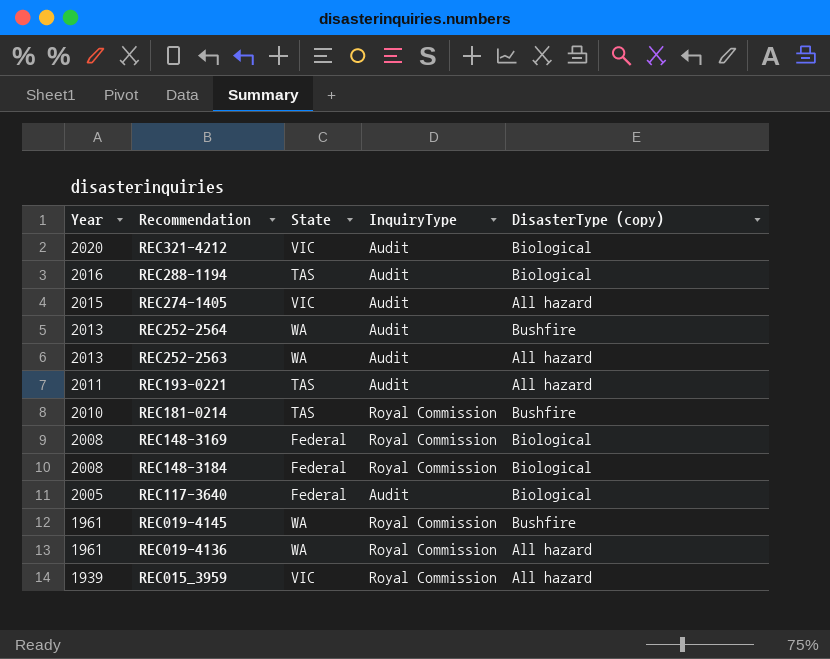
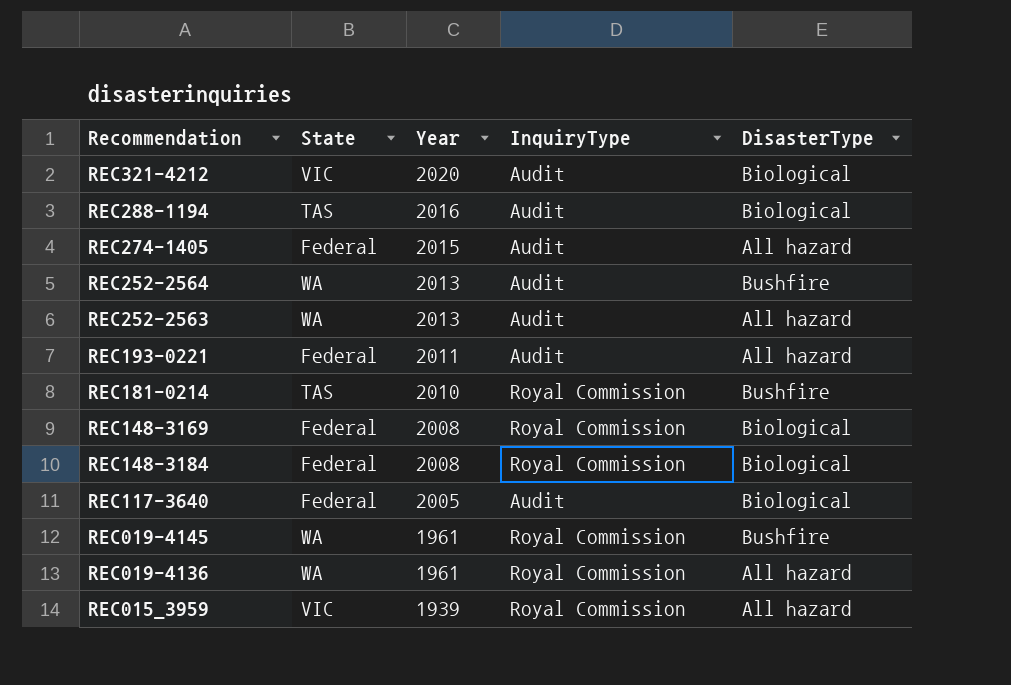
column Year | position: 1 -> 3
column name: DisasterType (copy) -> DisasterType
REC274-1405 | State: VIC -> Federal
REC193-0221 | State: TAS -> Federal

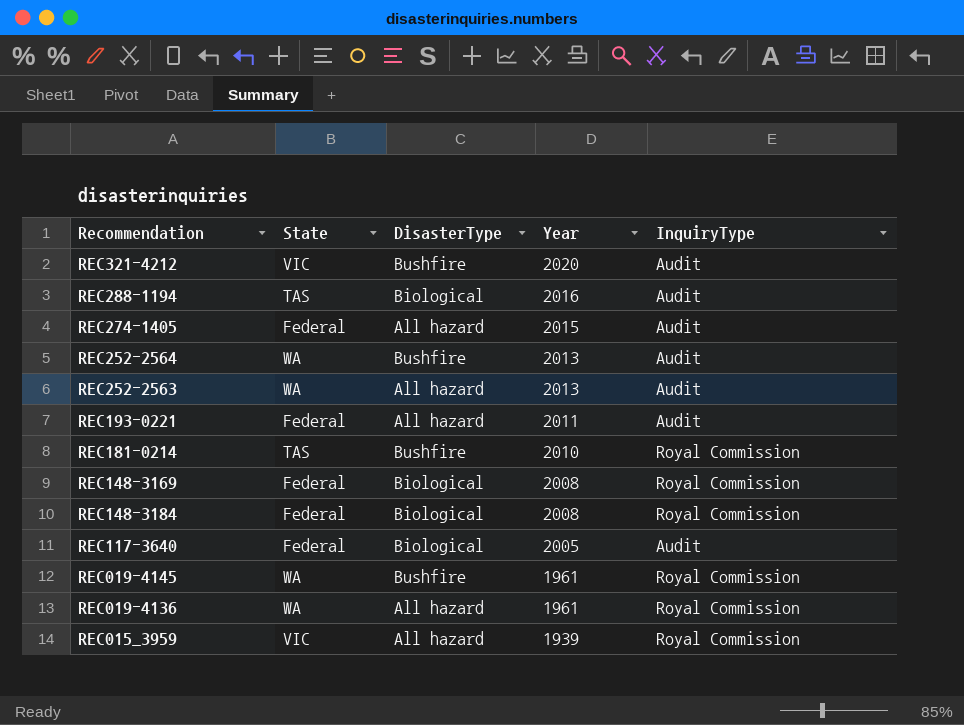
column DisasterType | position: 5 -> 3
REC321-4212 | DisasterType: Biological -> Bushfire

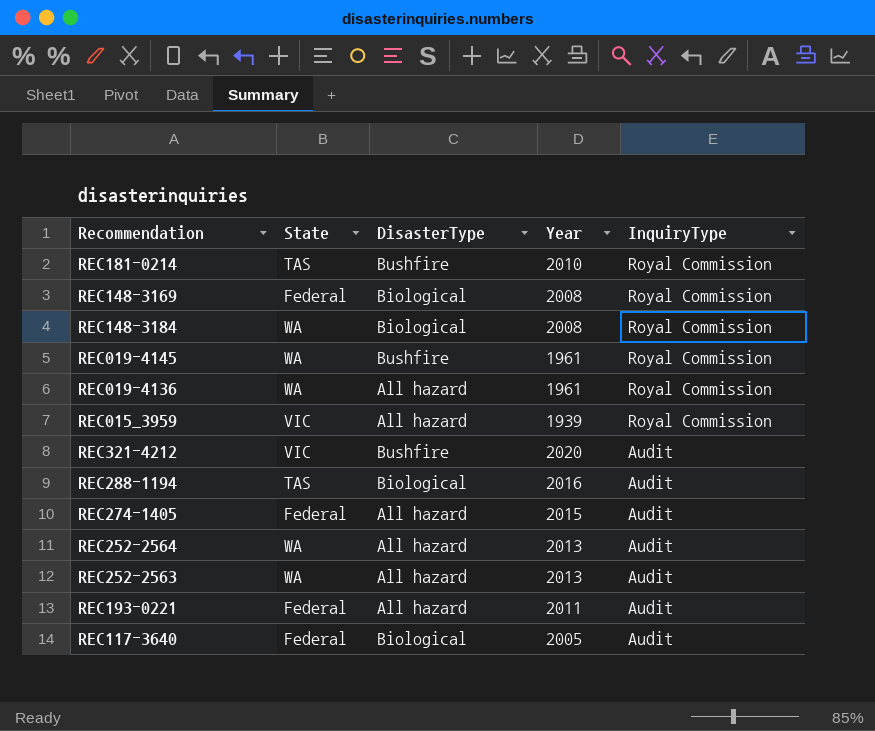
row order: Year descending -> InquiryType descending
REC148-3184 | State: Federal -> WA
REC252-2564 | DisasterType: Bushfire -> All hazard

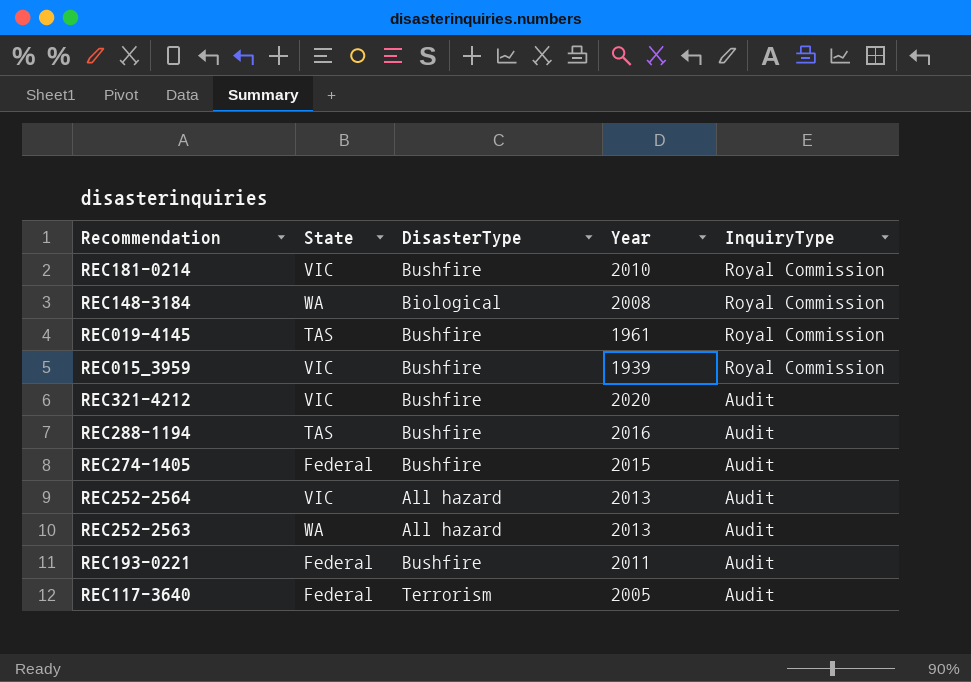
row REC148-3169: Federal | Biological | 2008 | Royal Commission -> none
row REC019-4136: WA | All hazard | 1961 | Royal Commission -> none
REC181-0214 | State: TAS -> VIC
REC019-4145 | State: WA -> TAS
REC015_3959 | DisasterType: All hazard -> Bushfire
REC288-1194 | DisasterType: Biological -> Bushfire
REC274-1405 | DisasterType: All hazard -> Bushfire
REC252-2564 | State: WA -> VIC
REC193-0221 | DisasterType: All hazard -> Bushfire
REC117-3640 | DisasterType: Biological -> Terrorism

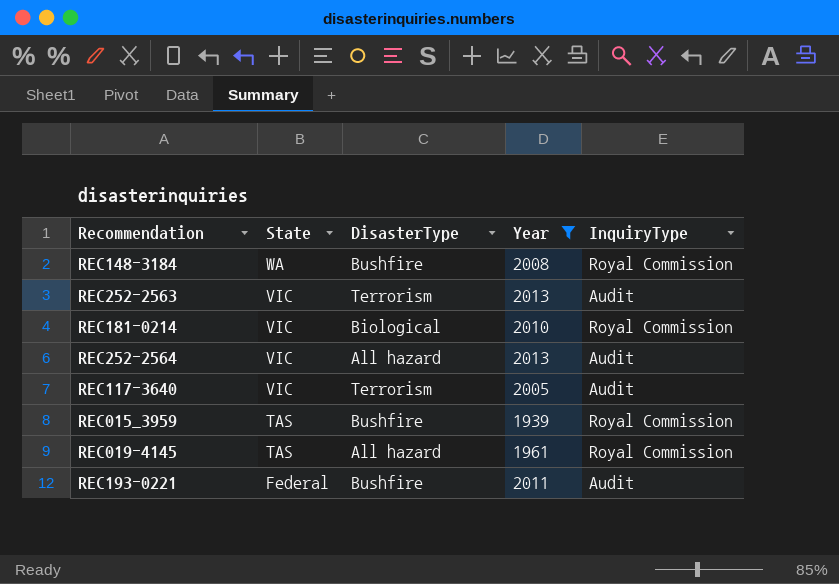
filter: none -> Year <= 2013
row order: InquiryType descending -> State descending
REC148-3184 | DisasterType: Biological -> Bushfire
REC252-2563 | State: WA -> VIC
REC252-2563 | DisasterType: All hazard -> Terrorism
REC181-0214 | DisasterType: Bushfire -> Biological
REC117-3640 | State: Federal -> VIC
REC015_3959 | State: VIC -> TAS
REC019-4145 | DisasterType: Bushfire -> All hazard

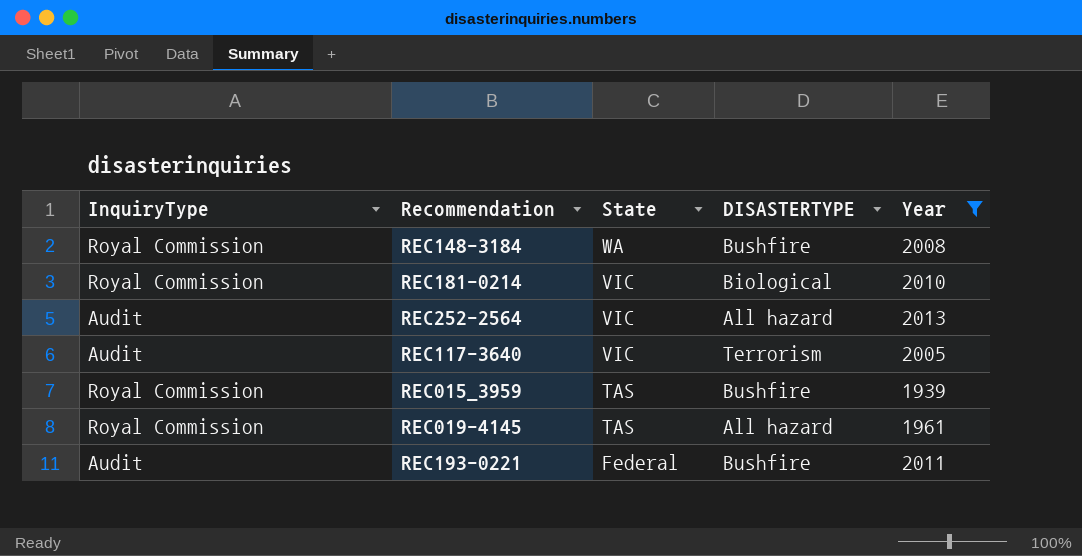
column InquiryType | position: 5 -> 1
column name: DisasterType -> DISASTERTYPE
row REC252-2563: VIC | Terrorism | 2013 | Audit -> none

